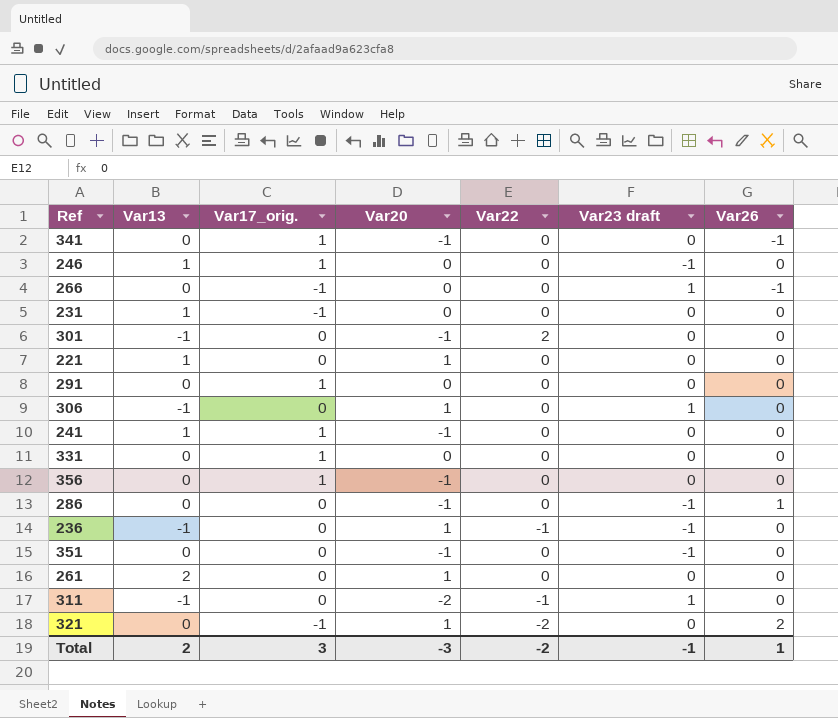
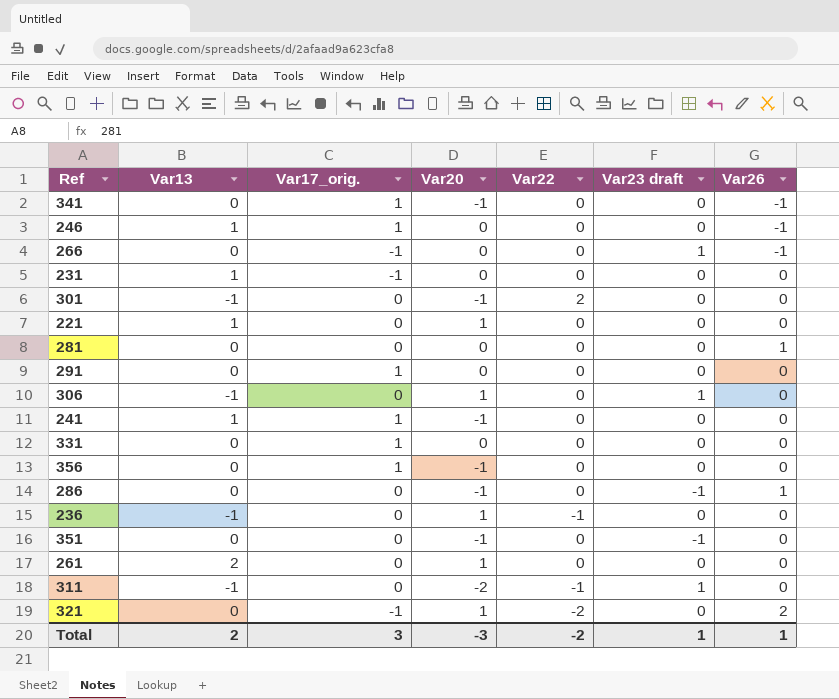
246 | Var23 draft: -1 -> 0
246 | Var26: 0 -> -1
row 281: none -> 0 | 0 | 0 | 0 | 0 | 1
236 | Var23 draft: -1 -> 0
Total | Var23 draft: -1 -> 1

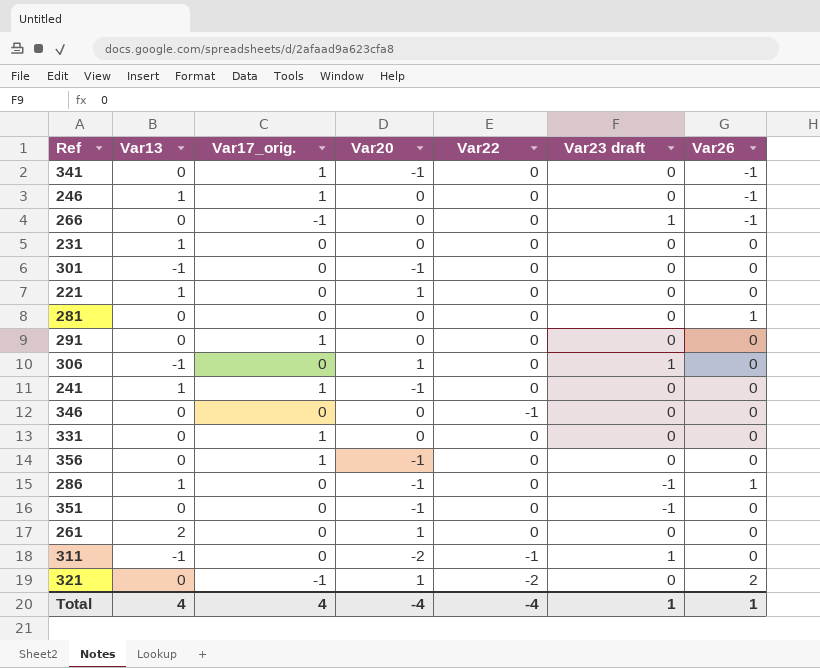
row 236: -1 | 0 | 1 | -1 | 0 | 0 -> none
231 | Var17_orig.: -1 -> 0
301 | Var22: 2 -> 0
row 346: none -> 0 | 0 | 0 | -1 | 0 | 0
286 | Var13: 0 -> 1
Total | Var13: 2 -> 4
Total | Var17_orig.: 3 -> 4
Total | Var20: -3 -> -4
Total | Var22: -2 -> -4

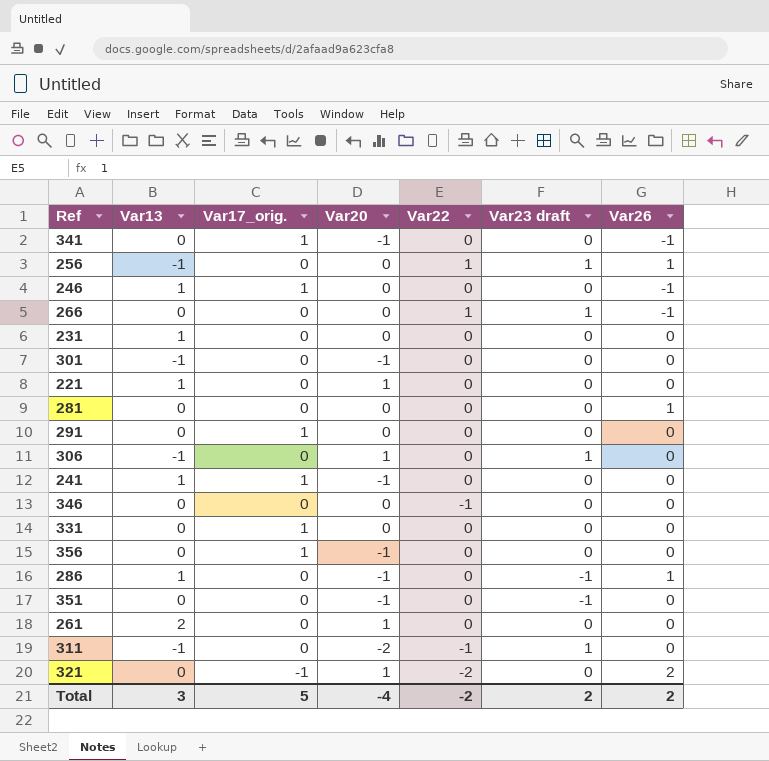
row 256: none -> -1 | 0 | 0 | 1 | 1 | 1
266 | Var17_orig.: -1 -> 0
266 | Var22: 0 -> 1
Total | Var13: 4 -> 3
Total | Var17_orig.: 4 -> 5
Total | Var22: -4 -> -2
Total | Var23 draft: 1 -> 2
Total | Var26: 1 -> 2

